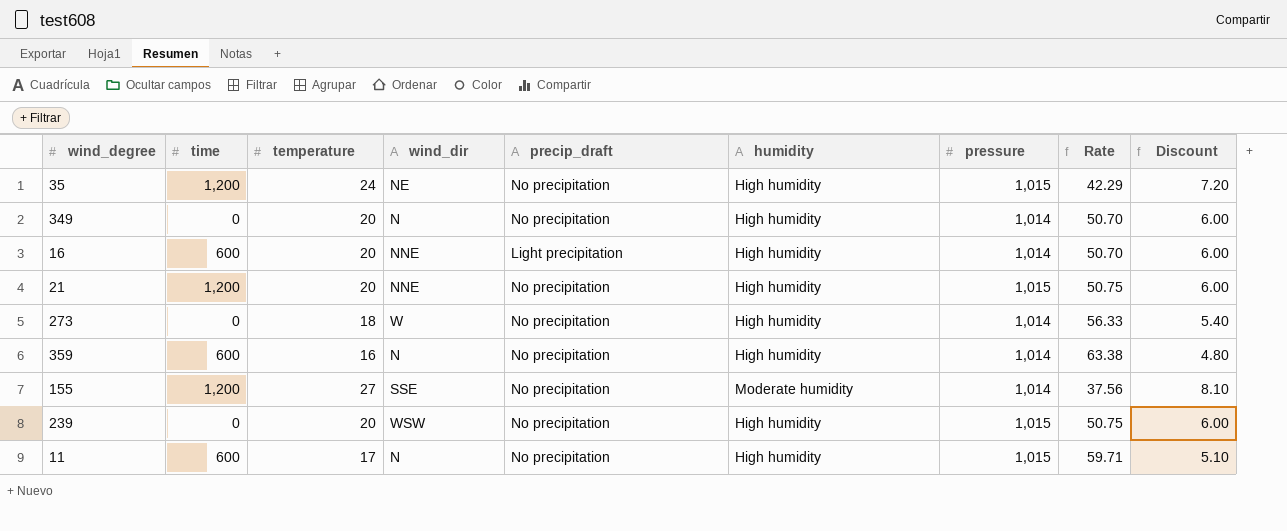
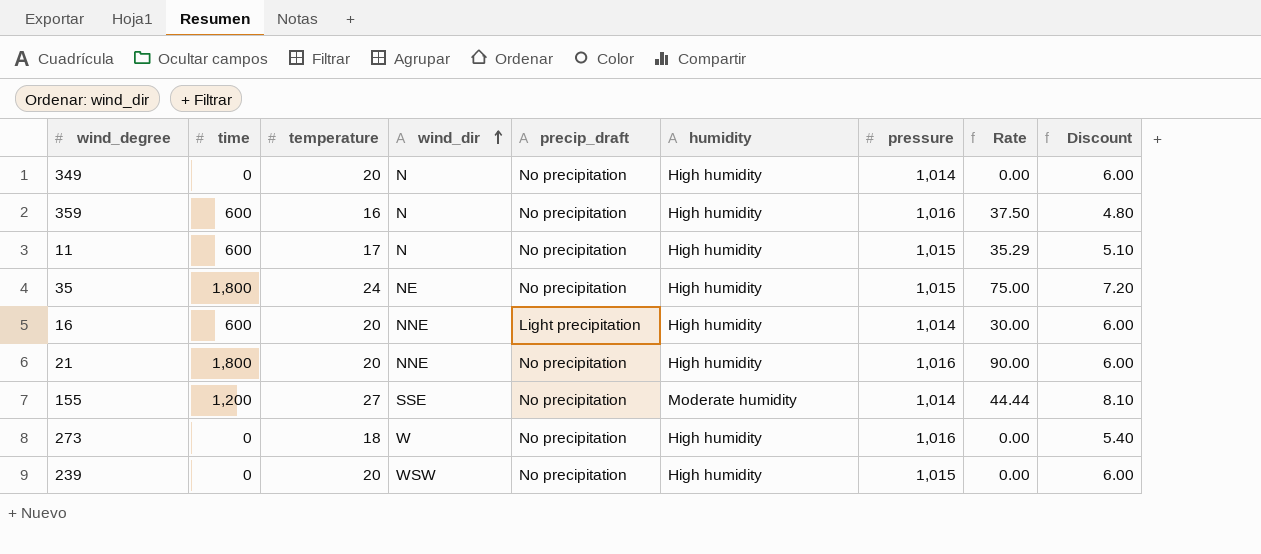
row order: none -> wind_dir ascending
column Rate | formula: [pressure] / [temperature] -> [time] / [temperature]
359 | pressure: 1,014 -> 1,016
35 | time: 1,200 -> 1,800
21 | time: 1,200 -> 1,800
21 | pressure: 1,015 -> 1,016
273 | pressure: 1,014 -> 1,016

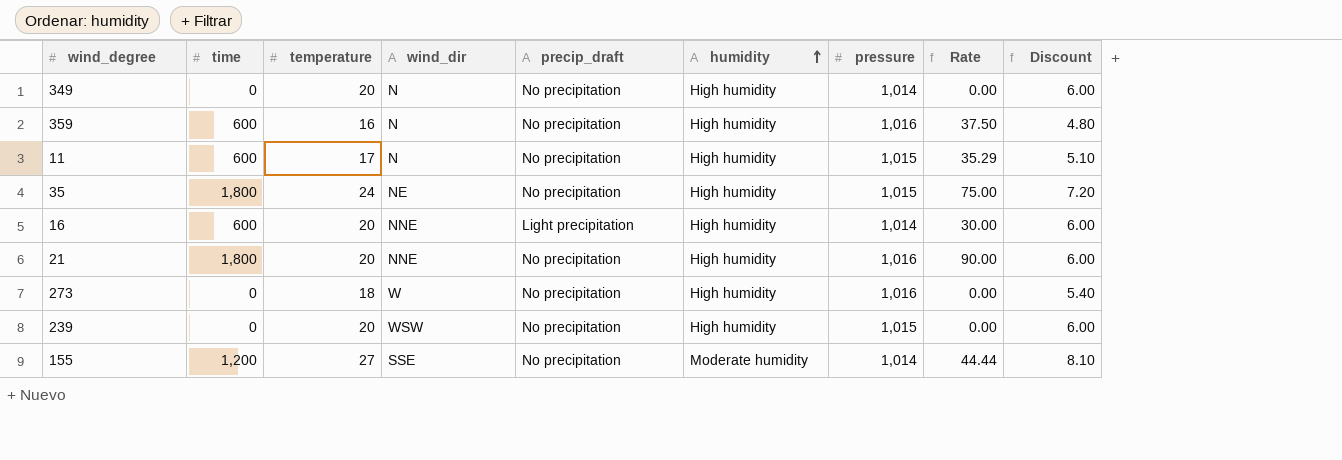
row order: wind_dir ascending -> humidity ascending

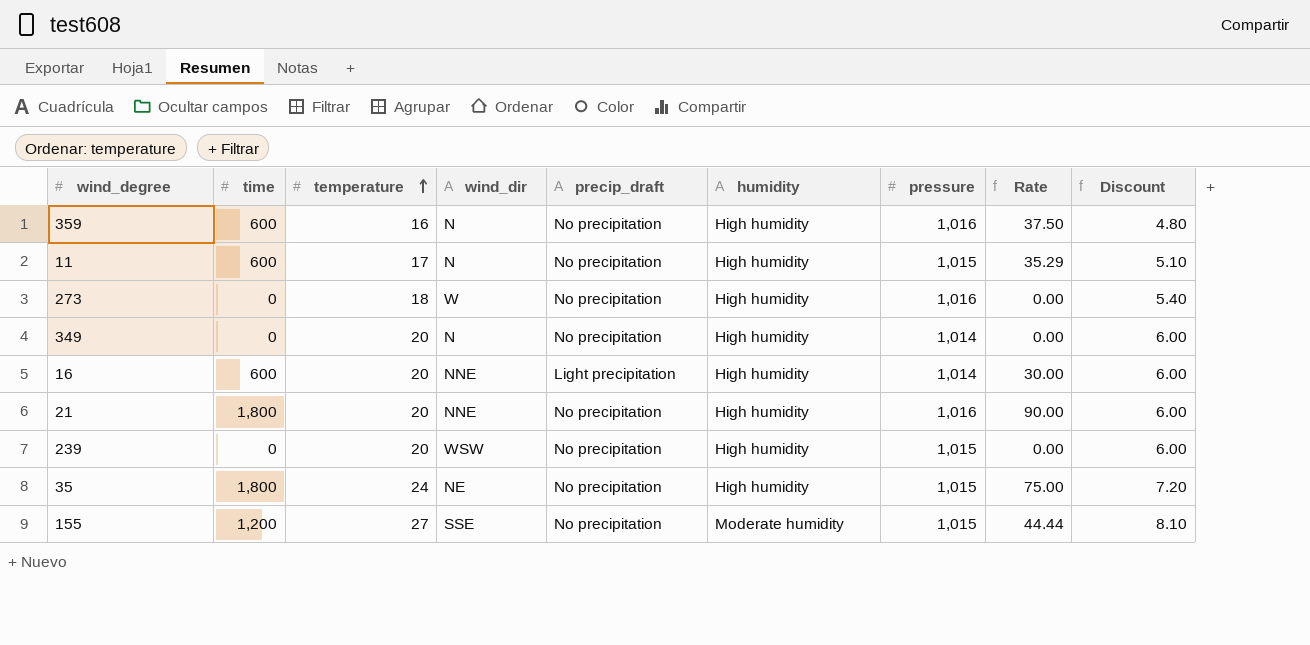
row order: humidity ascending -> temperature ascending
155 | pressure: 1,014 -> 1,015

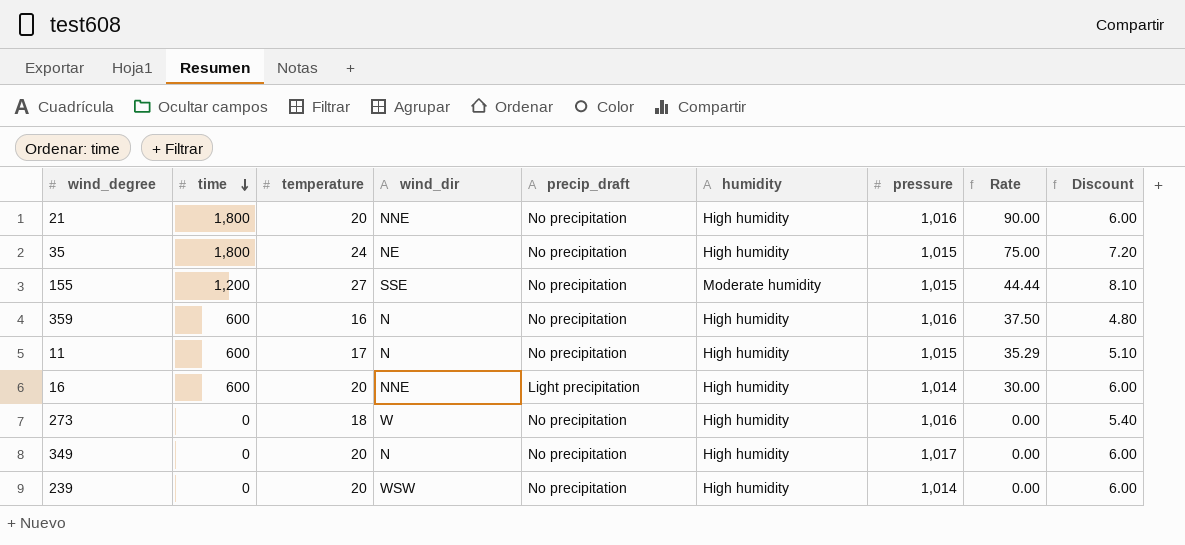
row order: temperature ascending -> time descending
349 | pressure: 1,014 -> 1,017
239 | pressure: 1,015 -> 1,014

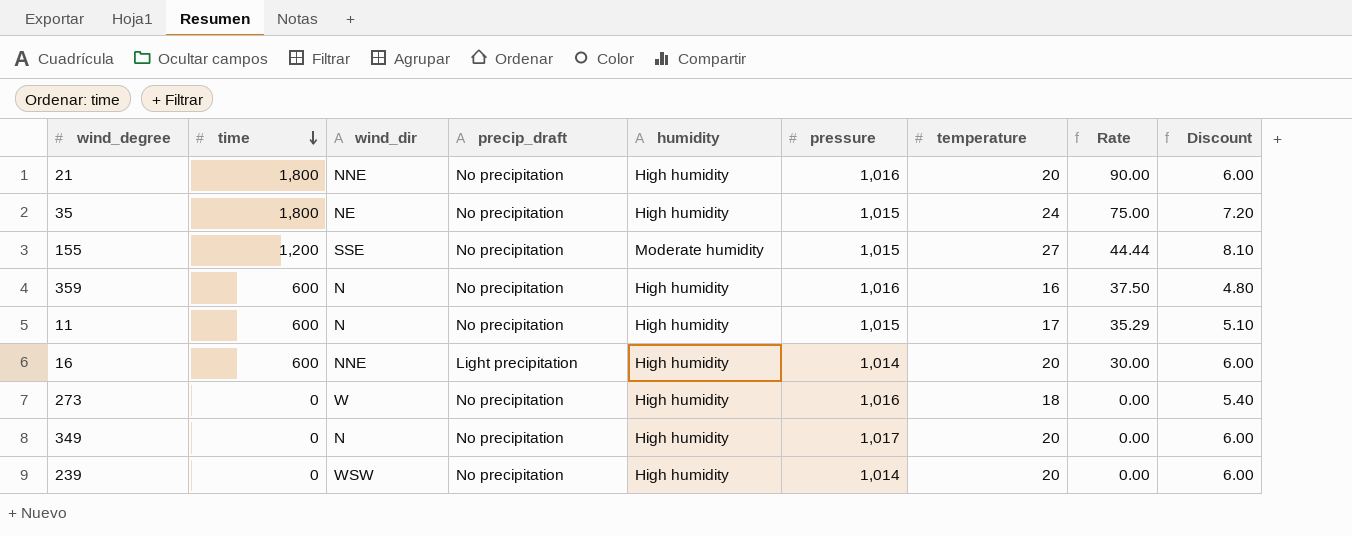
column temperature | position: 3 -> 7

